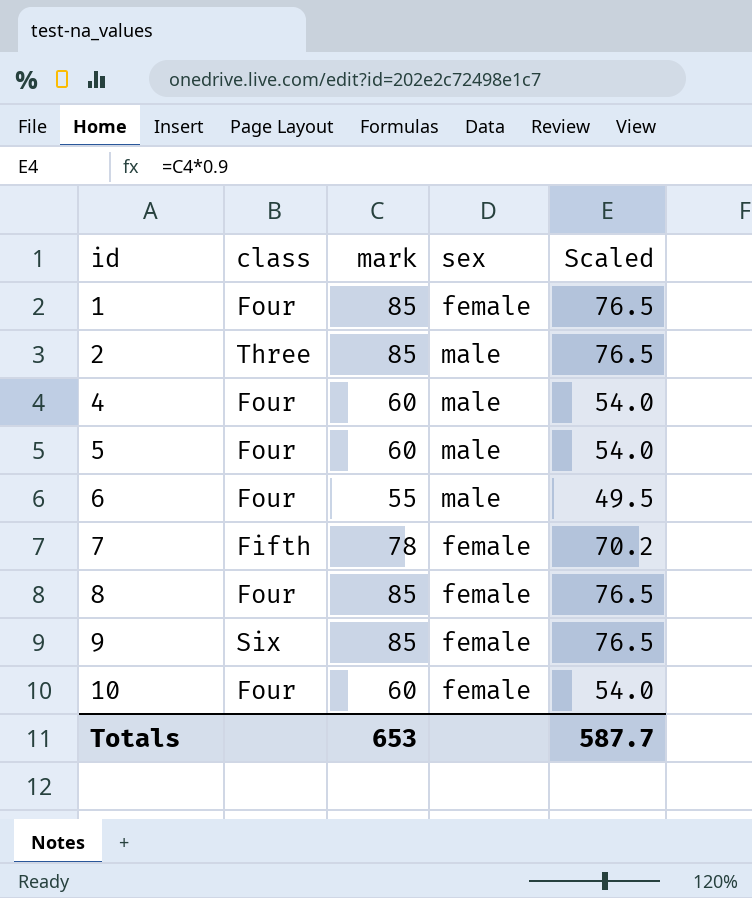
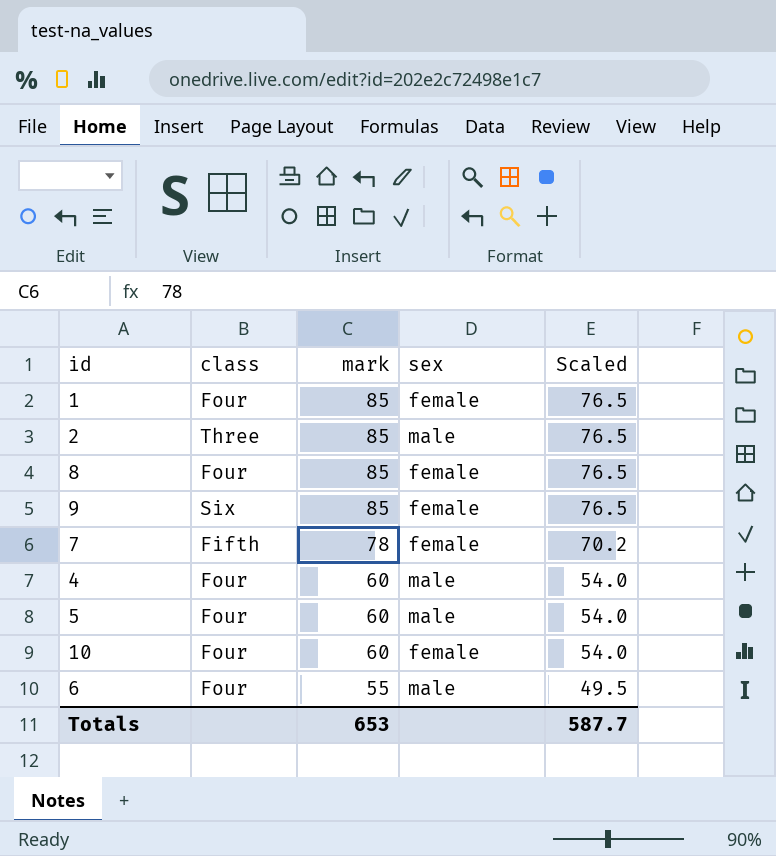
row order: id ascending -> mark descending

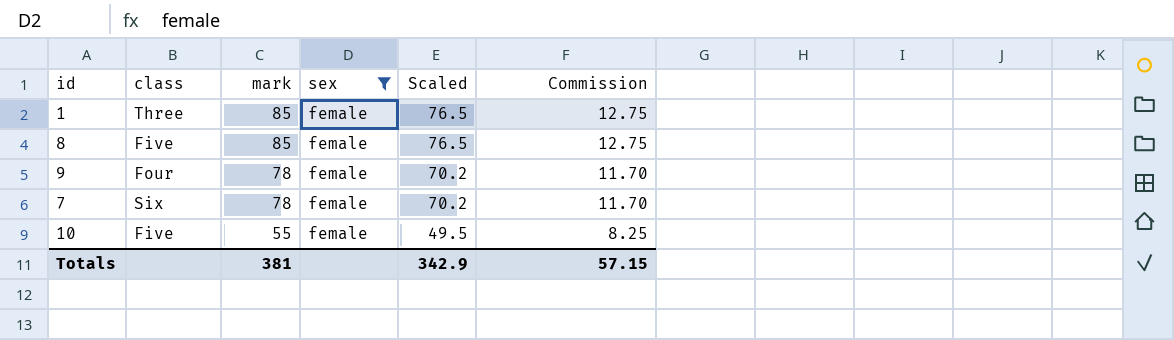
filter: none -> sex = female
column Commission | formula: none -> [mark] * 0.15
1 | class: Four -> Three
8 | class: Four -> Five
9 | class: Six -> Four
9 | mark: 85 -> 78
9 | Scaled: 76.5 -> 70.2
7 | class: Fifth -> Six
10 | class: Four -> Five
10 | mark: 60 -> 55
10 | Scaled: 54.0 -> 49.5
Totals | mark: 653 -> 381
Totals | Scaled: 587.7 -> 342.9

